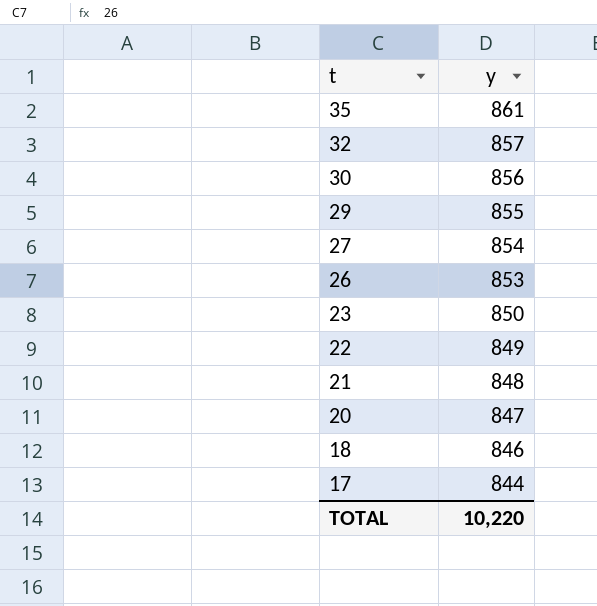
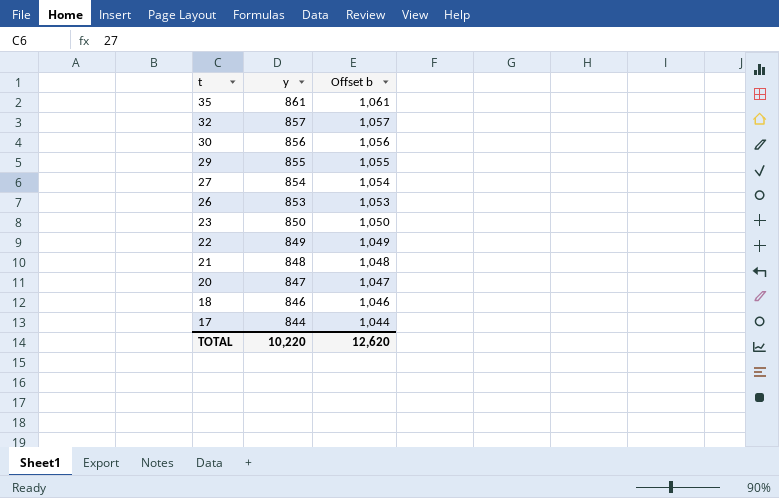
column Offset b | formula: none -> [y] + 200

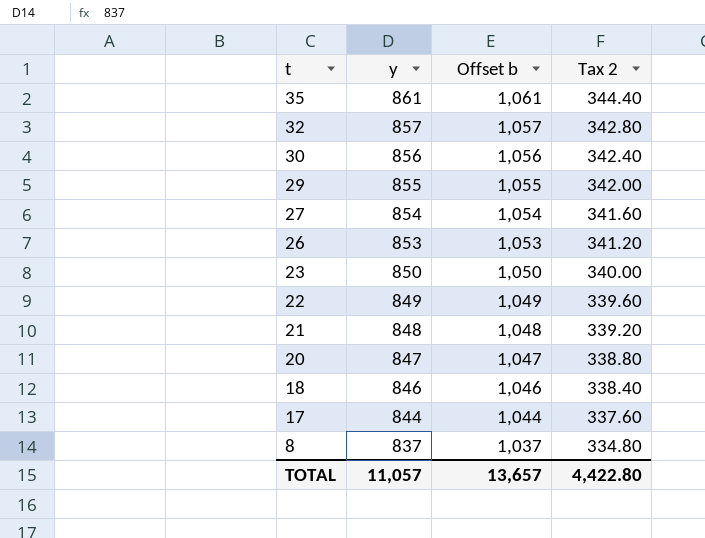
column Tax 2 | formula: none -> [y] * 0.4
row 8: none -> 837 | 1,037 | 334.80
TOTAL | y: 10,220 -> 11,057
TOTAL | Offset b: 12,620 -> 13,657

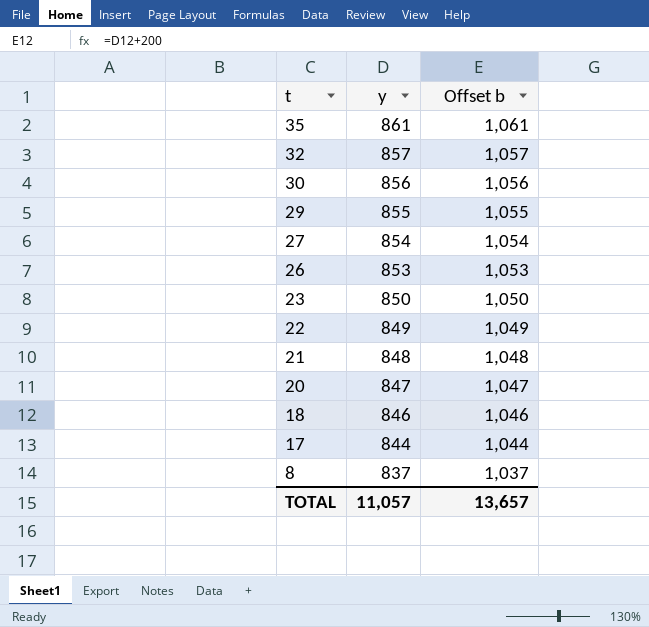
column Tax 2 | formula: [y] * 0.4 -> none

